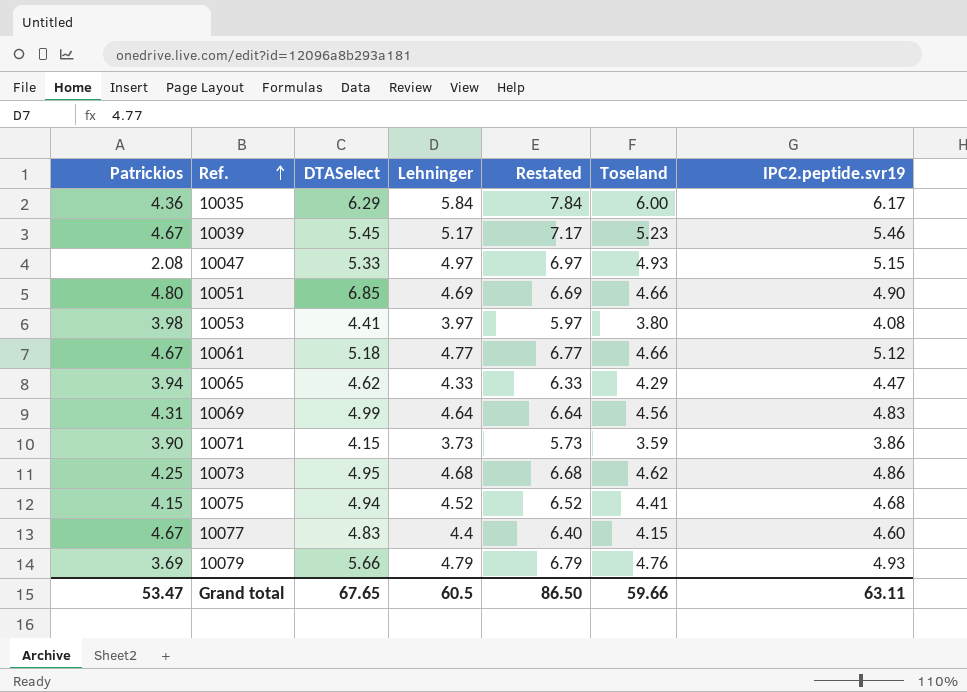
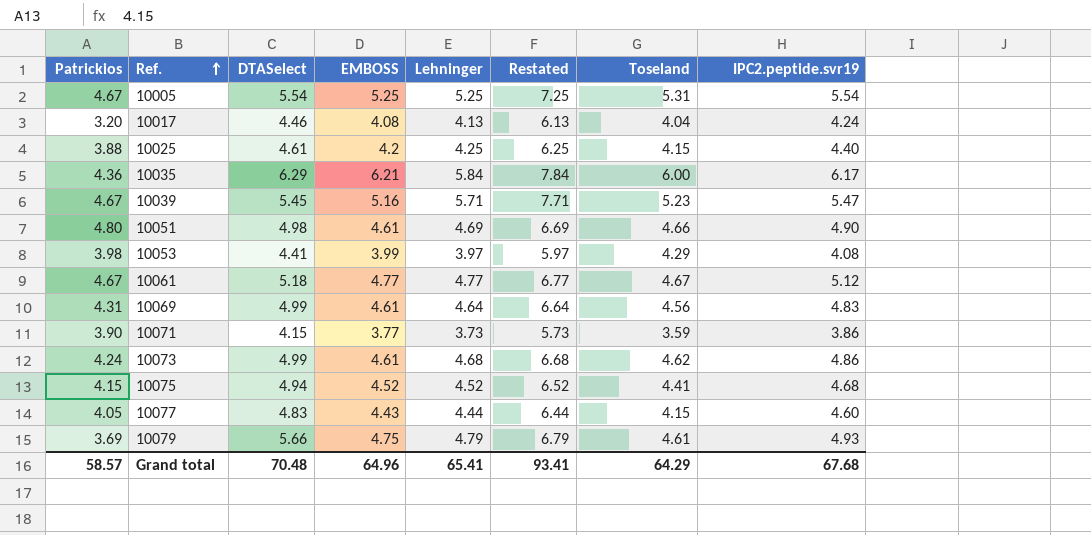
column EMBOSS | position: none -> 4
row 10047: 2.08 | 5.33 | 4.97 | 6.97 | 4.93 | 5.15 -> none
row 10065: 3.94 | 4.62 | 4.33 | 6.33 | 4.29 | 4.47 -> none
row 10005: none -> 4.67 | 5.54 | 5.25 | 5.25 | 7.25 | 5.31 | 5.54
row 10017: none -> 3.20 | 4.46 | 4.08 | 4.13 | 6.13 | 4.04 | 4.24
row 10025: none -> 3.88 | 4.61 | 4.2 | 4.25 | 6.25 | 4.15 | 4.40
10039 | Lehninger: 5.17 -> 5.71
10039 | Restated: 7.17 -> 7.71
10039 | IPC2.peptide.svr19: 5.46 -> 5.47
10051 | DTASelect: 6.85 -> 4.98
10053 | Toseland: 3.80 -> 4.29
10061 | Toseland: 4.66 -> 4.67
10073 | Patrickios: 4.25 -> 4.24
10073 | DTASelect: 4.95 -> 4.99
10077 | Patrickios: 4.67 -> 4.05
10077 | Lehninger: 4.4 -> 4.44
10077 | Restated: 6.40 -> 6.44
10079 | Toseland: 4.76 -> 4.61
Grand total | Patrickios: 53.47 -> 58.57
Grand total | DTASelect: 67.65 -> 70.48
Grand total | Lehninger: 60.5 -> 65.41
Grand total | Restated: 86.50 -> 93.41
Grand total | Toseland: 59.66 -> 64.29
Grand total | IPC2.peptide.svr19: 63.11 -> 67.68

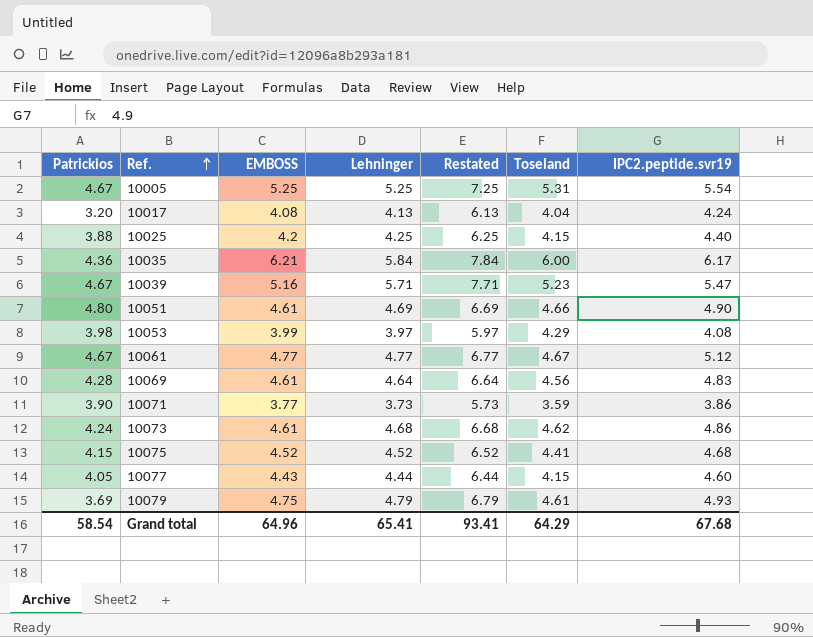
column DTASelect | position: 3 -> none
10069 | Patrickios: 4.31 -> 4.28
Grand total | Patrickios: 58.57 -> 58.54

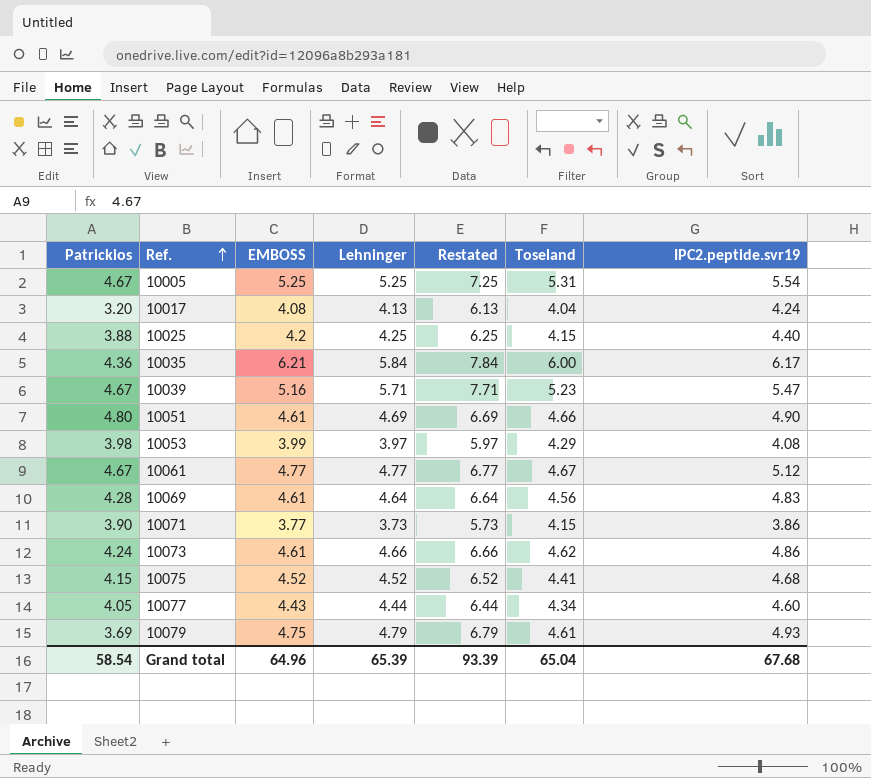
10071 | Toseland: 3.59 -> 4.15
10073 | Lehninger: 4.68 -> 4.66
10073 | Restated: 6.68 -> 6.66
10077 | Toseland: 4.15 -> 4.34
Grand total | Lehninger: 65.41 -> 65.39
Grand total | Restated: 93.41 -> 93.39
Grand total | Toseland: 64.29 -> 65.04

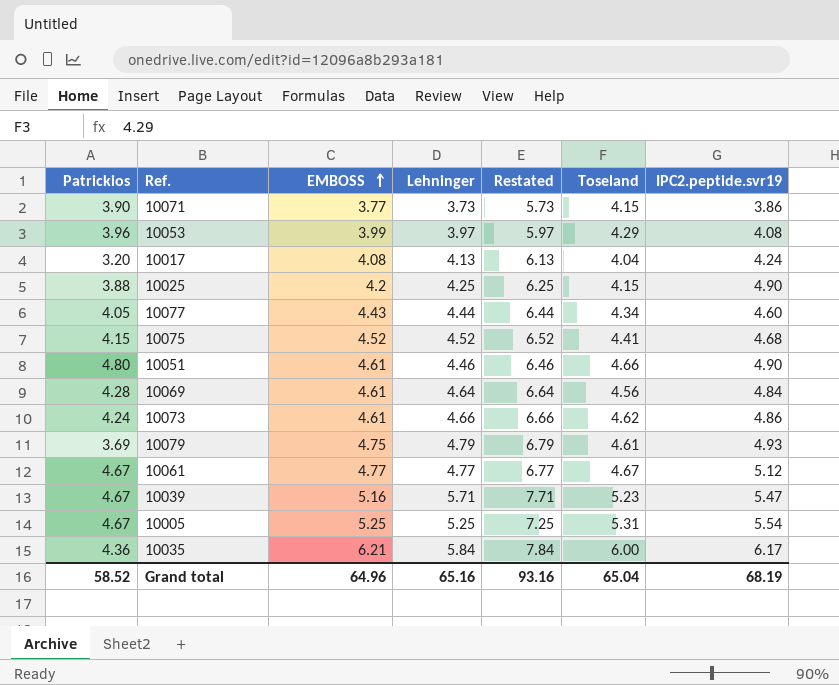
row order: Ref. ascending -> EMBOSS ascending
10053 | Patrickios: 3.98 -> 3.96
10025 | IPC2.peptide.svr19: 4.40 -> 4.90
10051 | Lehninger: 4.69 -> 4.46
10051 | Restated: 6.69 -> 6.46
10069 | IPC2.peptide.svr19: 4.83 -> 4.84
Grand total | Patrickios: 58.54 -> 58.52
Grand total | Lehninger: 65.39 -> 65.16
Grand total | Restated: 93.39 -> 93.16
Grand total | IPC2.peptide.svr19: 67.68 -> 68.19

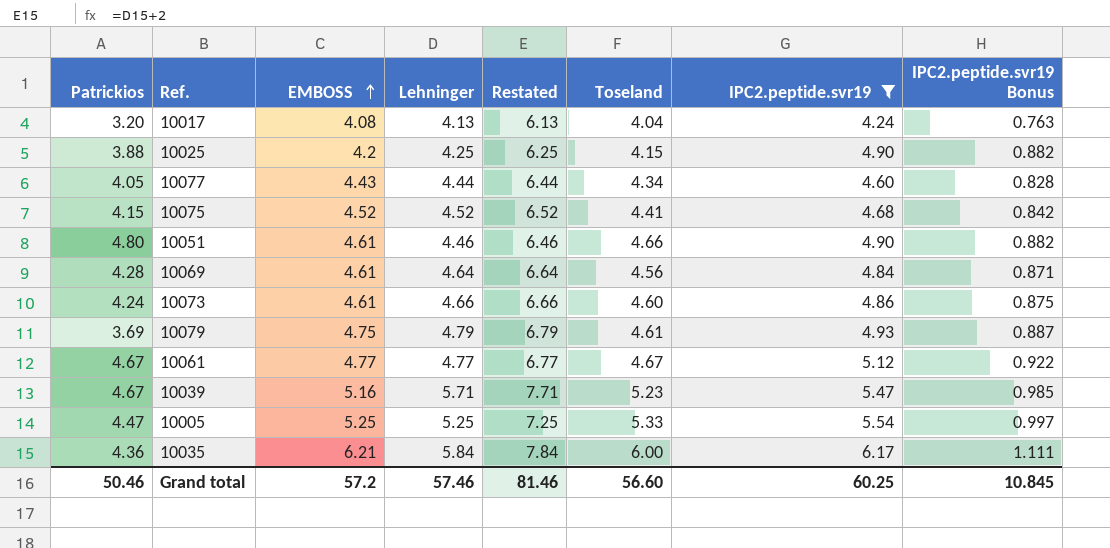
filter: none -> IPC2.peptide.svr19 >= 4.24
column IPC2.peptide.svr19 Bonus | formula: none -> [IPC2.peptide.svr19] * 0.18
10073 | Toseland: 4.62 -> 4.60
10005 | Patrickios: 4.67 -> 4.47
10005 | Toseland: 5.31 -> 5.33
Grand total | Patrickios: 58.52 -> 50.46
Grand total | EMBOSS: 64.96 -> 57.2
Grand total | Lehninger: 65.16 -> 57.46
Grand total | Restated: 93.16 -> 81.46
Grand total | Toseland: 65.04 -> 56.60
Grand total | IPC2.peptide.svr19: 68.19 -> 60.25

